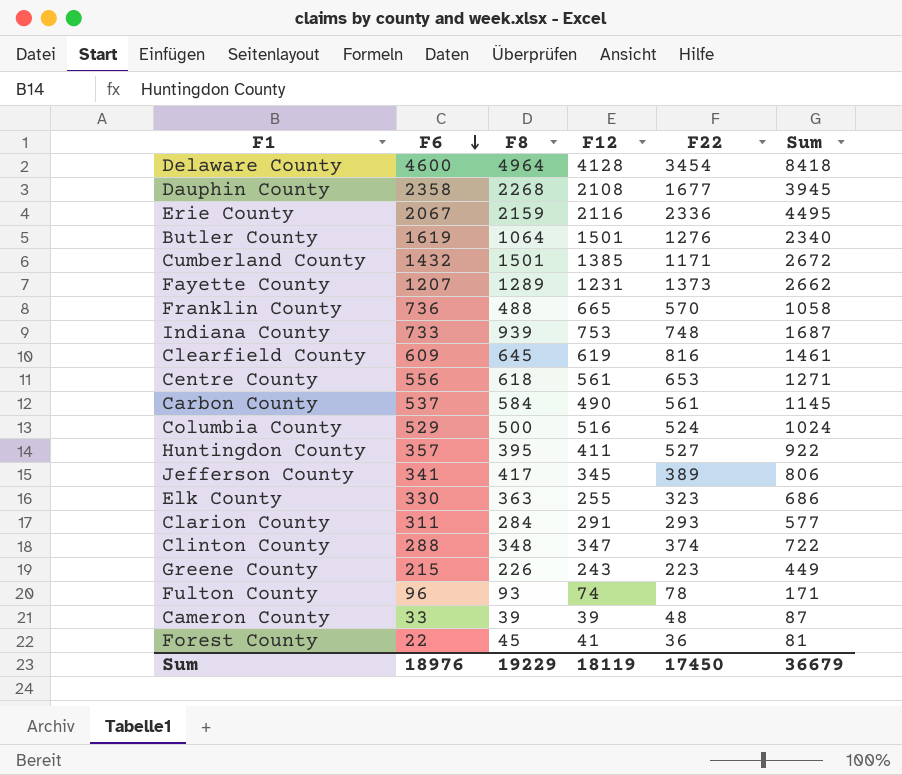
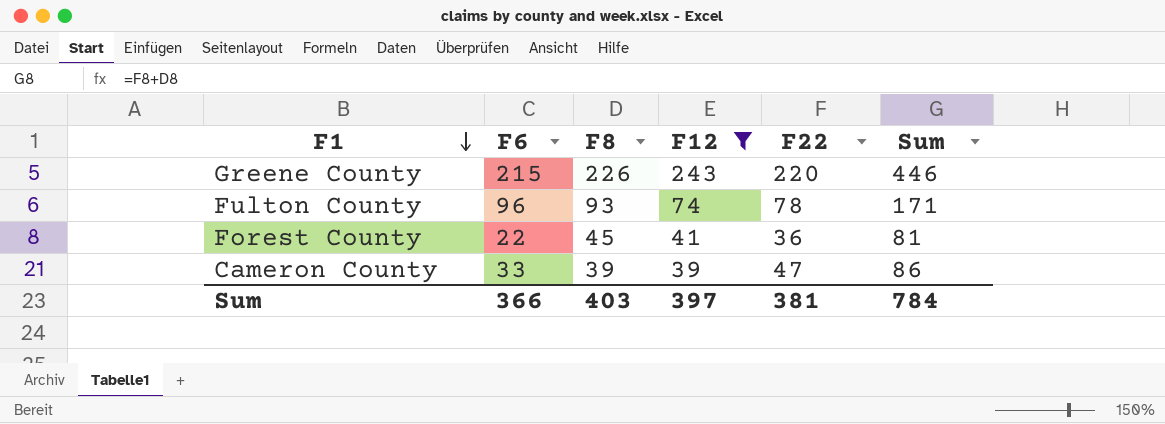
filter: none -> F12 <= 243
row order: F6 descending -> F1 descending
Greene County | F22: 223 -> 220
Greene County | Sum: 449 -> 446
Cameron County | F22: 48 -> 47
Cameron County | Sum: 87 -> 86
Sum | F6: 18976 -> 366
Sum | F8: 19229 -> 403
Sum | F12: 18119 -> 397
Sum | F22: 17450 -> 381
Sum | Sum: 36679 -> 784

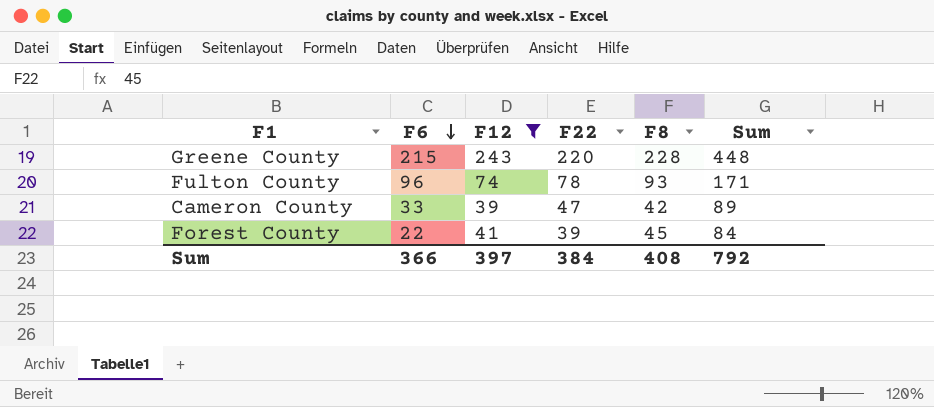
row order: F1 descending -> F6 descending
column F8 | position: 3 -> 5
Greene County | F8: 226 -> 228
Greene County | Sum: 446 -> 448
Cameron County | F8: 39 -> 42
Cameron County | Sum: 86 -> 89
Forest County | F22: 36 -> 39
Forest County | Sum: 81 -> 84
Sum | F22: 381 -> 384
Sum | F8: 403 -> 408
Sum | Sum: 784 -> 792

